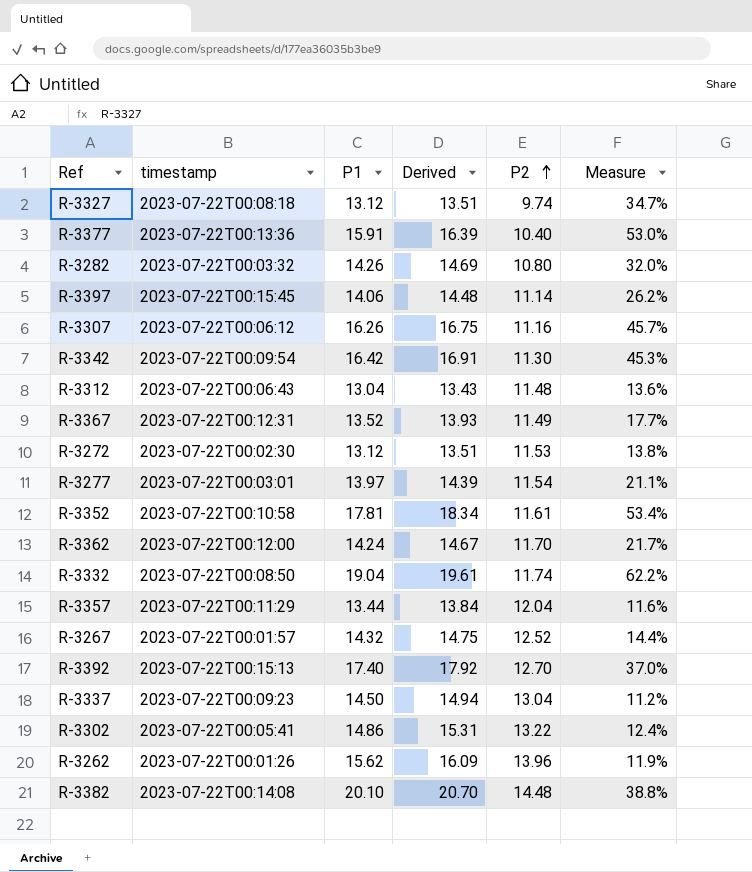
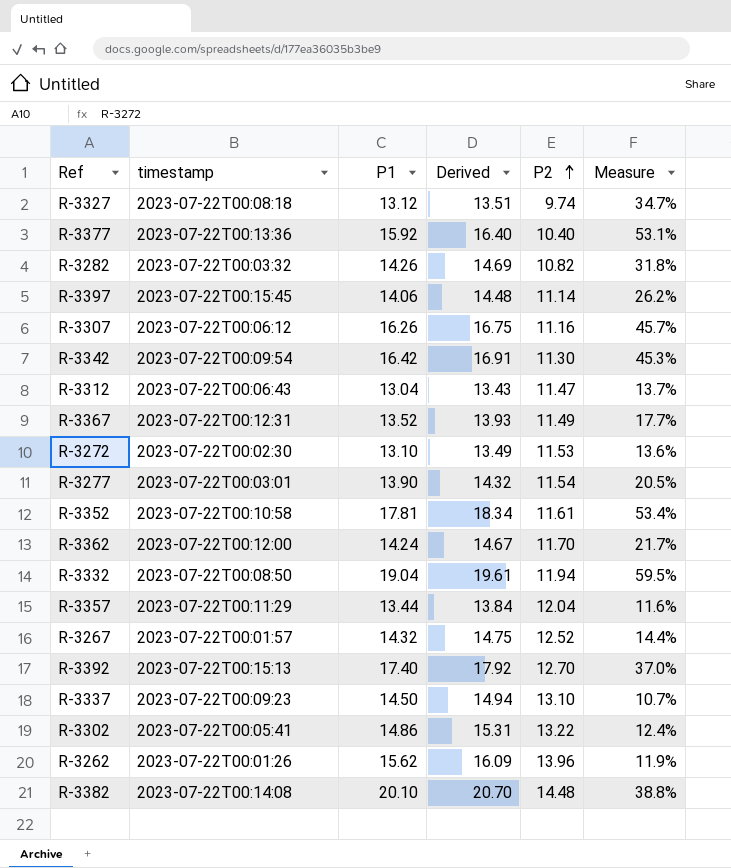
R-3377 | P1: 15.91 -> 15.92
R-3377 | Derived: 16.39 -> 16.40
R-3377 | Measure: 53.0% -> 53.1%
R-3282 | P2: 10.80 -> 10.82
R-3282 | Measure: 32.0% -> 31.8%
R-3312 | P2: 11.48 -> 11.47
R-3312 | Measure: 13.6% -> 13.7%
R-3272 | P1: 13.12 -> 13.10
R-3272 | Derived: 13.51 -> 13.49
R-3272 | Measure: 13.8% -> 13.6%
R-3277 | P1: 13.97 -> 13.90
R-3277 | Derived: 14.39 -> 14.32
R-3277 | Measure: 21.1% -> 20.5%
R-3332 | P2: 11.74 -> 11.94
R-3332 | Measure: 62.2% -> 59.5%
R-3337 | P2: 13.04 -> 13.10
R-3337 | Measure: 11.2% -> 10.7%

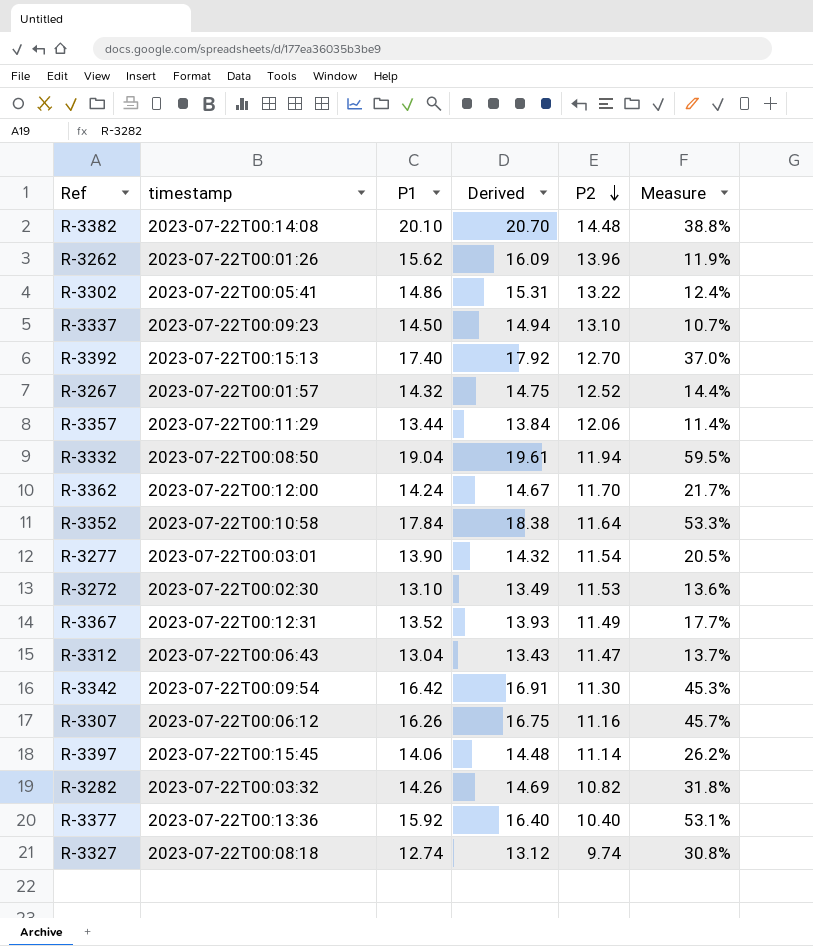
row order: P2 ascending -> P2 descending
R-3357 | P2: 12.04 -> 12.06
R-3357 | Measure: 11.6% -> 11.4%
R-3352 | P1: 17.81 -> 17.84
R-3352 | Derived: 18.34 -> 18.38
R-3352 | P2: 11.61 -> 11.64
R-3352 | Measure: 53.4% -> 53.3%
R-3327 | P1: 13.12 -> 12.74
R-3327 | Derived: 13.51 -> 13.12
R-3327 | Measure: 34.7% -> 30.8%

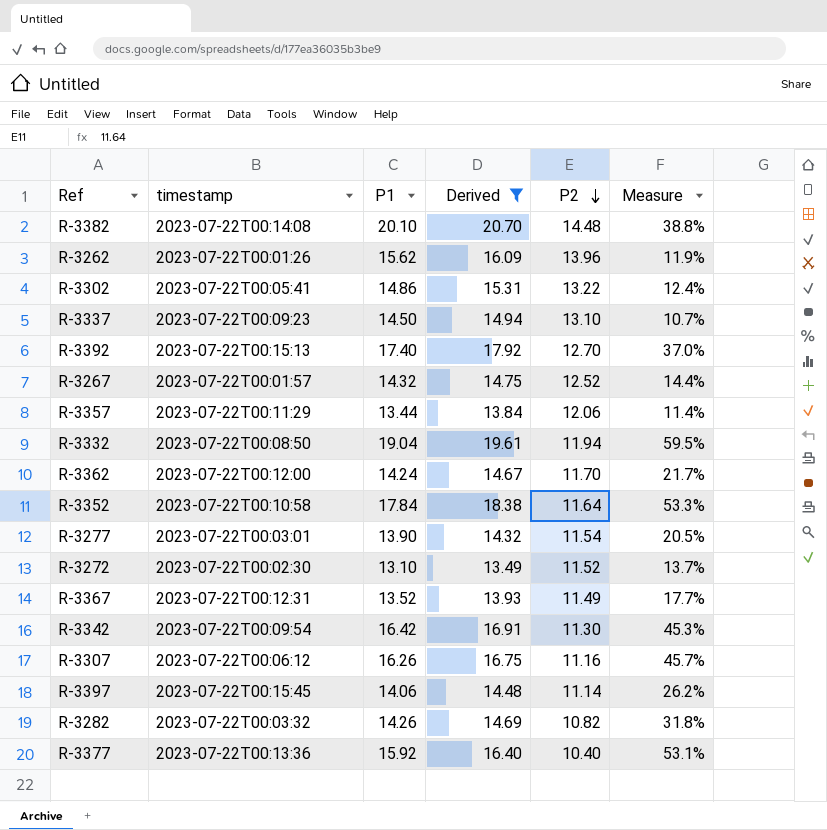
filter: none -> Derived >= 13.49
R-3272 | P2: 11.53 -> 11.52
R-3272 | Measure: 13.6% -> 13.7%

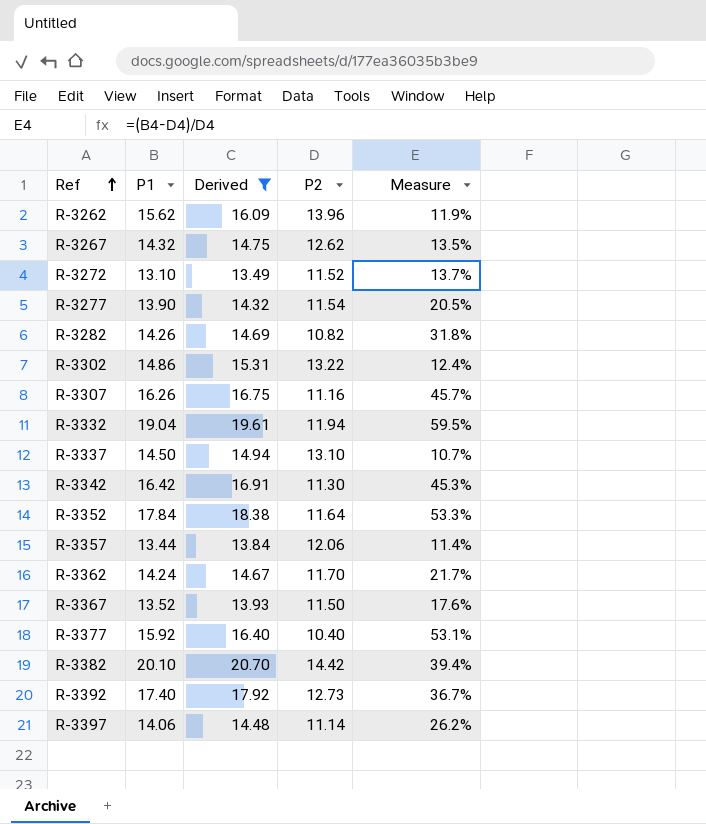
row order: P2 descending -> Ref ascending
column timestamp | position: 2 -> none
R-3267 | P2: 12.52 -> 12.62
R-3267 | Measure: 14.4% -> 13.5%
R-3367 | P2: 11.49 -> 11.50
R-3367 | Measure: 17.7% -> 17.6%
R-3382 | P2: 14.48 -> 14.42
R-3382 | Measure: 38.8% -> 39.4%
R-3392 | P2: 12.70 -> 12.73
R-3392 | Measure: 37.0% -> 36.7%

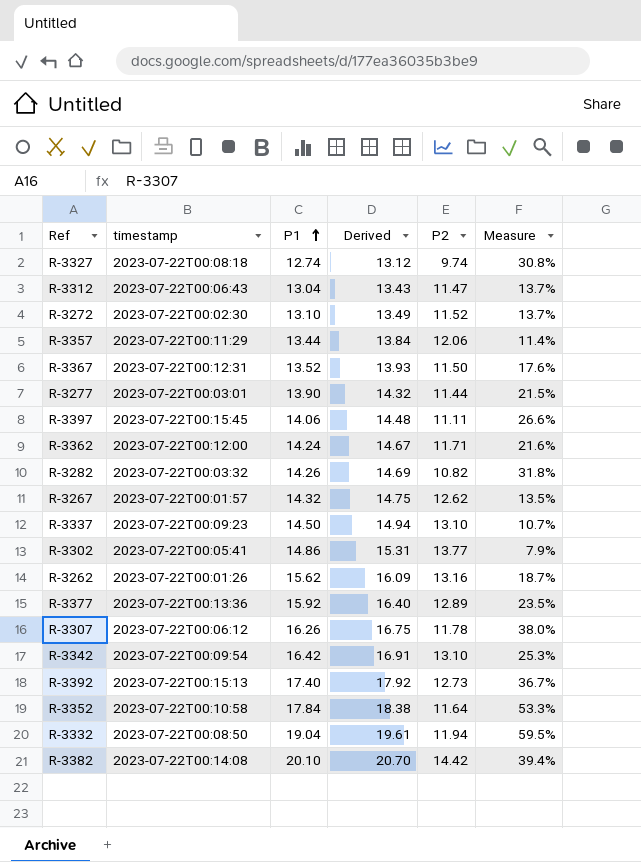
filter: Derived >= 13.49 -> none
row order: Ref ascending -> P1 ascending
column timestamp | position: none -> 2
R-3277 | P2: 11.54 -> 11.44
R-3277 | Measure: 20.5% -> 21.5%
R-3397 | P2: 11.14 -> 11.11
R-3397 | Measure: 26.2% -> 26.6%
R-3362 | P2: 11.70 -> 11.71
R-3362 | Measure: 21.7% -> 21.6%
R-3302 | P2: 13.22 -> 13.77
R-3302 | Measure: 12.4% -> 7.9%
R-3262 | P2: 13.96 -> 13.16
R-3262 | Measure: 11.9% -> 18.7%
R-3377 | P2: 10.40 -> 12.89
R-3377 | Measure: 53.1% -> 23.5%
R-3307 | P2: 11.16 -> 11.78
R-3307 | Measure: 45.7% -> 38.0%
R-3342 | P2: 11.30 -> 13.10
R-3342 | Measure: 45.3% -> 25.3%

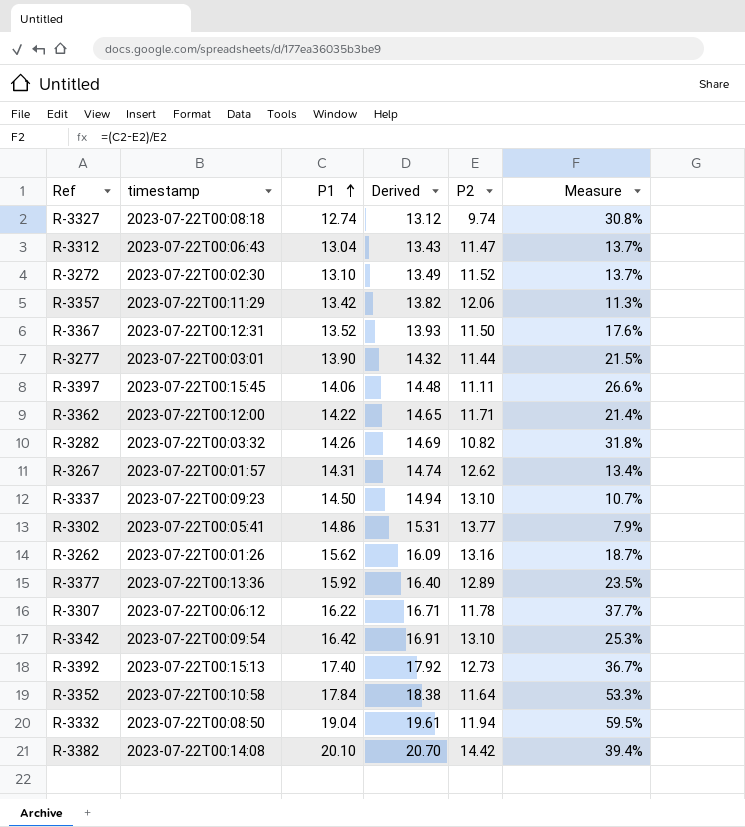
R-3357 | P1: 13.44 -> 13.42
R-3357 | Derived: 13.84 -> 13.82
R-3357 | Measure: 11.4% -> 11.3%
R-3362 | P1: 14.24 -> 14.22
R-3362 | Derived: 14.67 -> 14.65
R-3362 | Measure: 21.6% -> 21.4%
R-3267 | P1: 14.32 -> 14.31
R-3267 | Derived: 14.75 -> 14.74
R-3267 | Measure: 13.5% -> 13.4%
R-3307 | P1: 16.26 -> 16.22
R-3307 | Derived: 16.75 -> 16.71
R-3307 | Measure: 38.0% -> 37.7%

